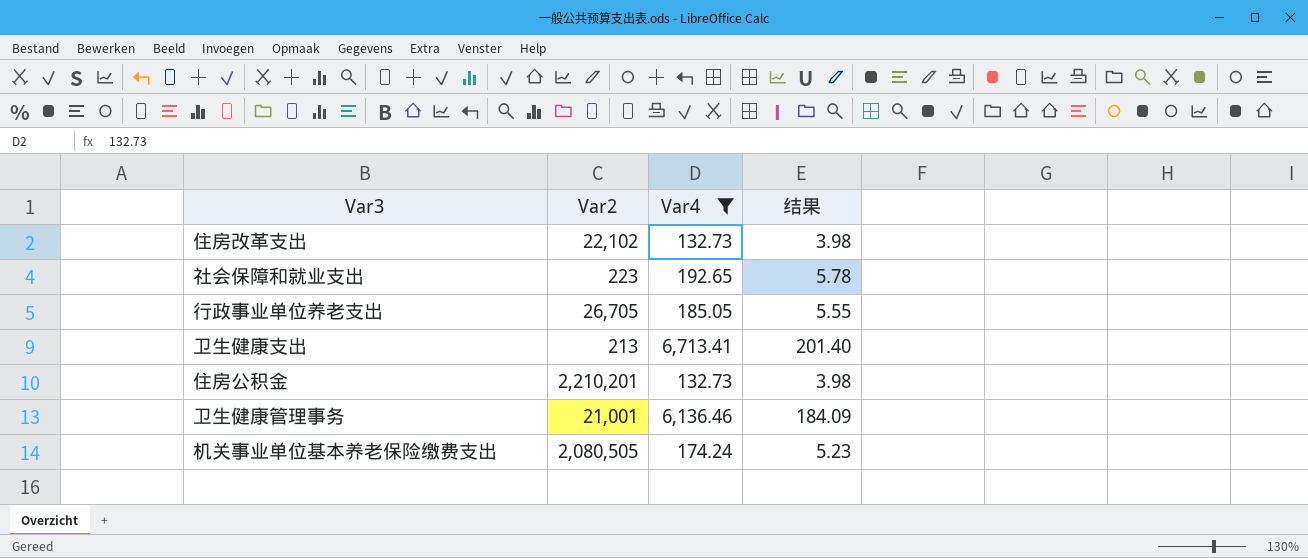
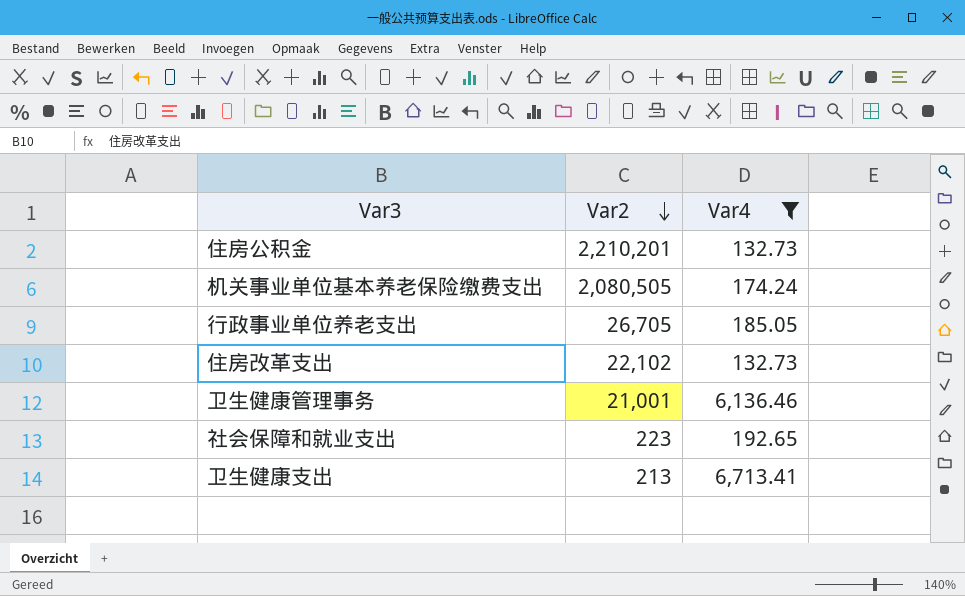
row order: none -> Var2 descending
column 结果 | formula: [Var4] * 0.03 -> none

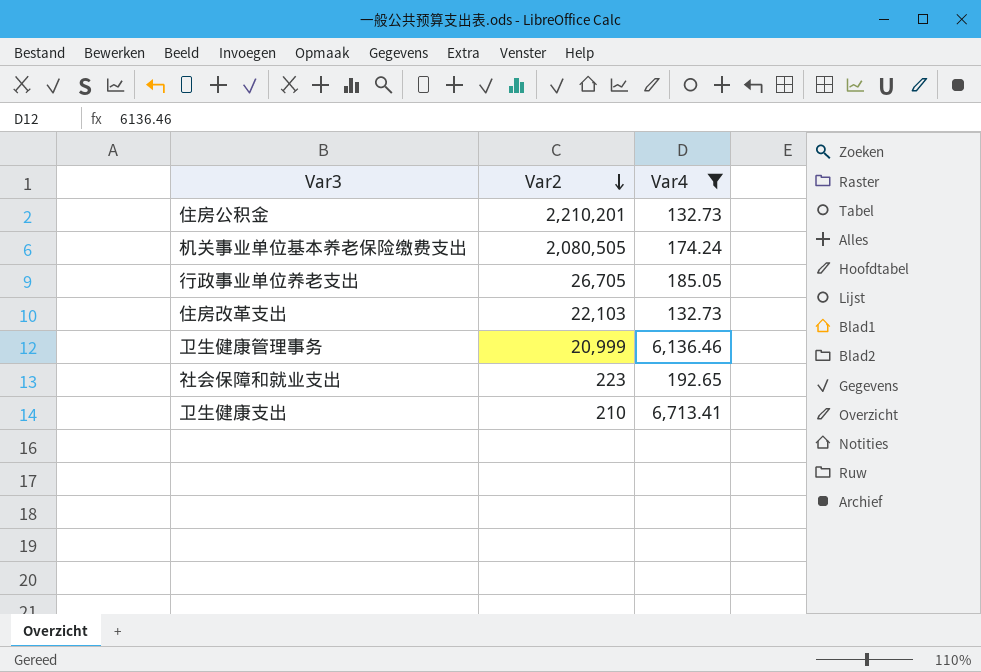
住房改革支出 | Var2: 22,102 -> 22,103
卫生健康管理事务 | Var2: 21,001 -> 20,999
卫生健康支出 | Var2: 213 -> 210

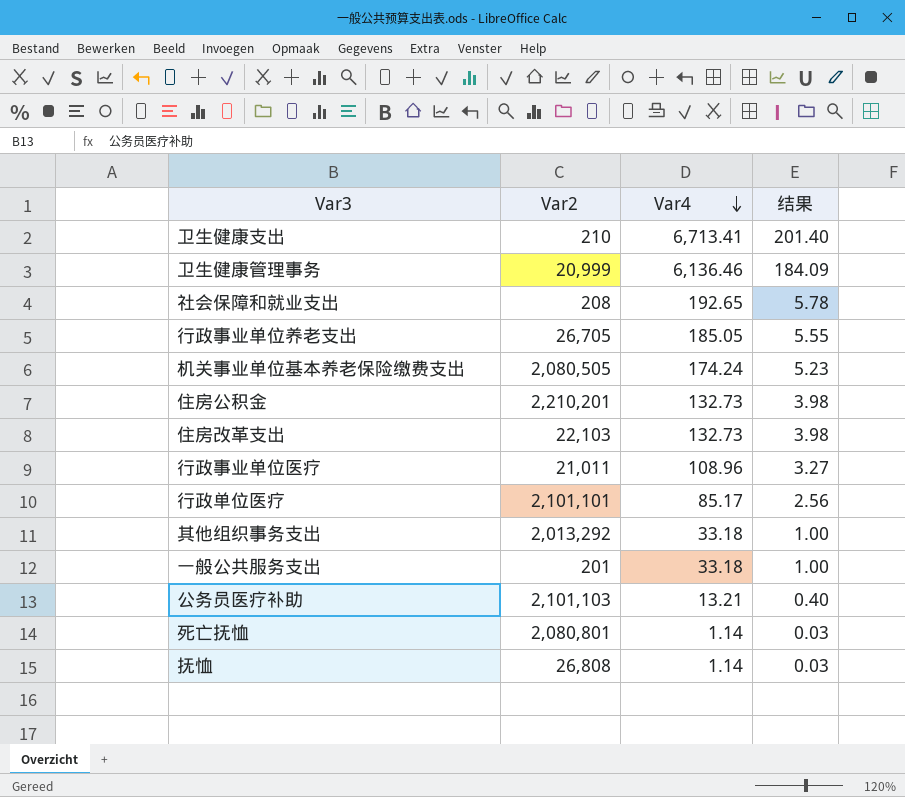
filter: Var4 >= 132.73 -> none
row order: Var2 descending -> Var4 descending
column 结果 | formula: none -> [Var4] * 0.03
社会保障和就业支出 | Var2: 223 -> 208

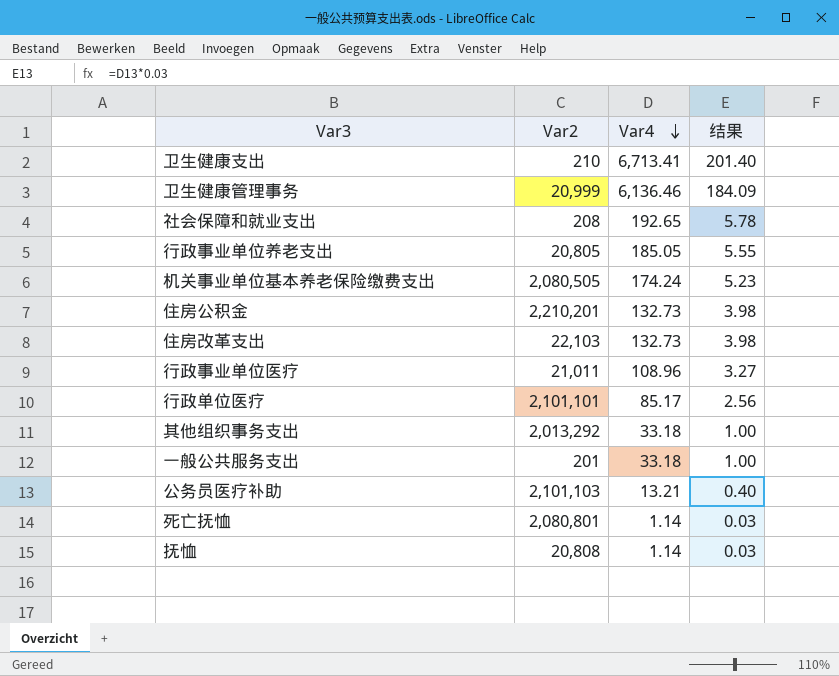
行政事业单位养老支出 | Var2: 26,705 -> 20,805
抚恤 | Var2: 26,808 -> 20,808

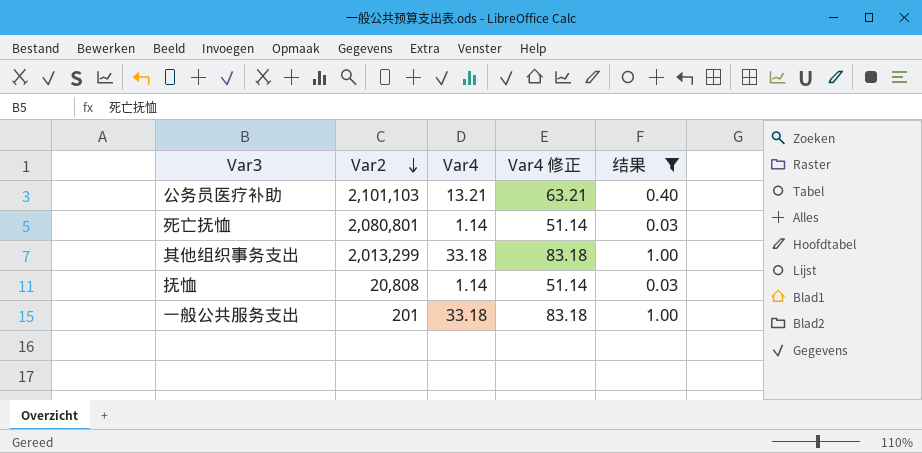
filter: none -> 结果 <= 1.00
row order: Var4 descending -> Var2 descending
column Var4 修正 | formula: none -> [Var4] + 50
其他组织事务支出 | Var2: 2,013,292 -> 2,013,299

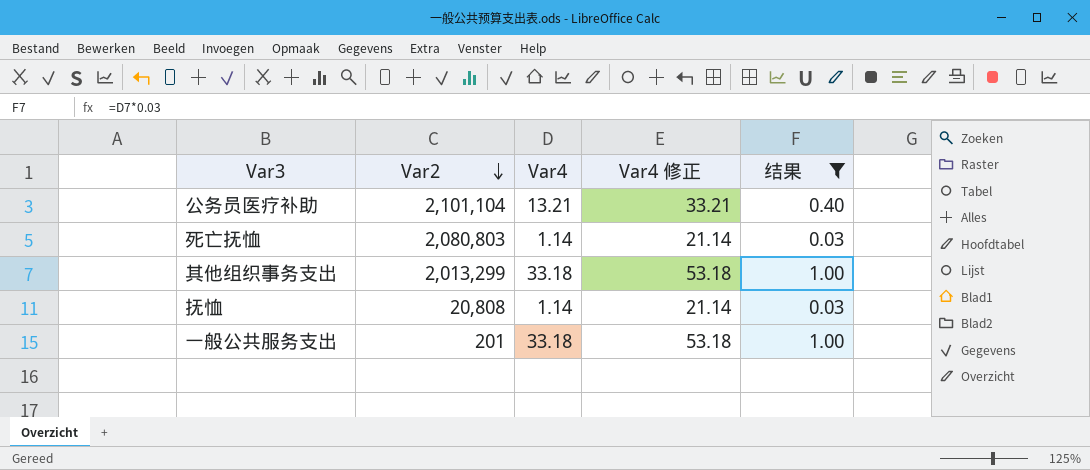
column Var4 修正 | formula: [Var4] + 50 -> [Var4] + 20
公务员医疗补助 | Var2: 2,101,103 -> 2,101,104
死亡抚恤 | Var2: 2,080,801 -> 2,080,803

